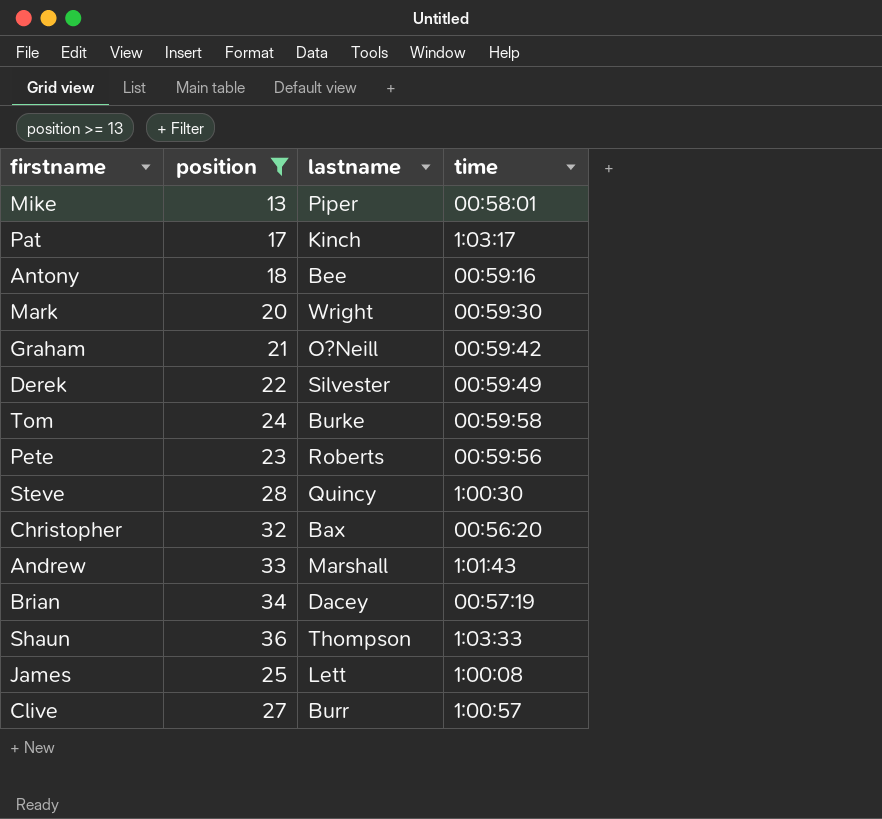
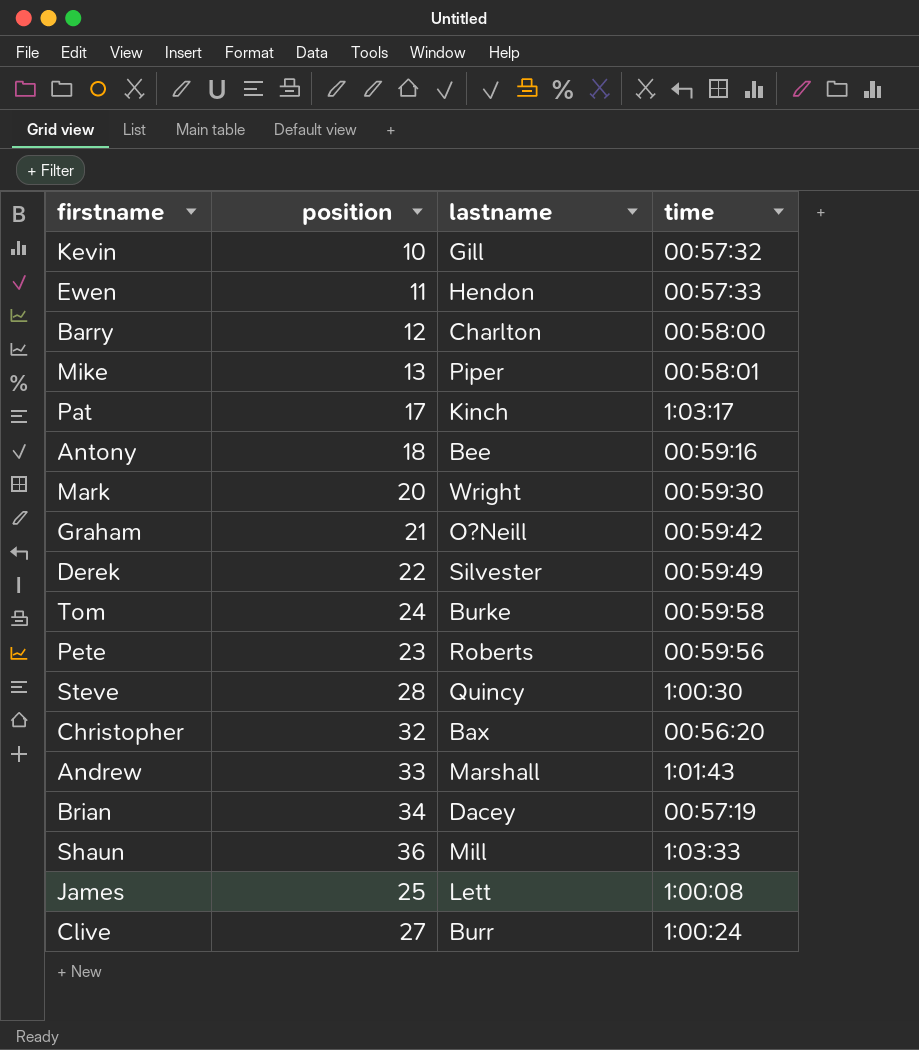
filter: position >= 13 -> none
Shaun | lastname: Thompson -> Mill
Clive | time: 1:00:57 -> 1:00:24

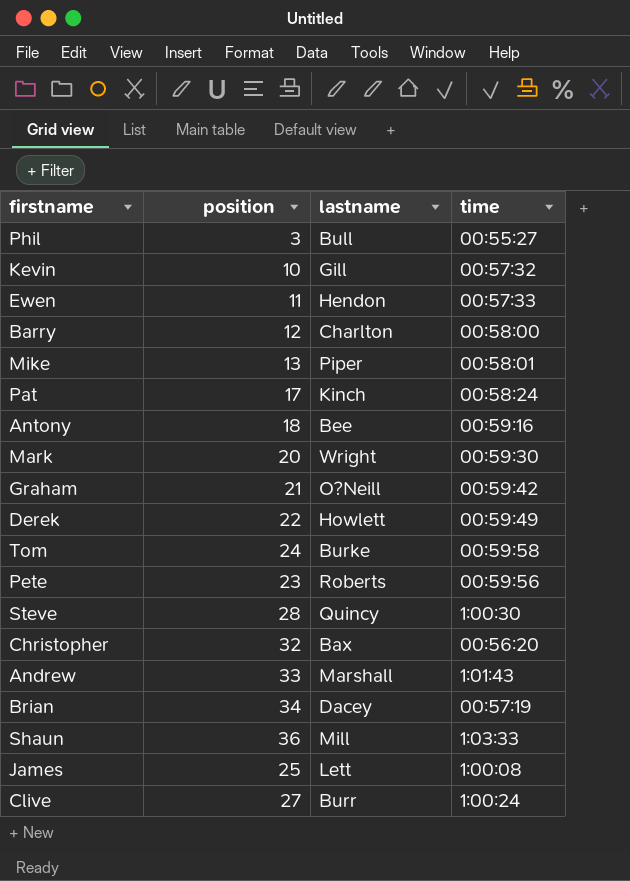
row Phil: none -> 3 | Bull | 00:55:27
Pat | time: 1:03:17 -> 00:58:24
Derek | lastname: Silvester -> Howlett

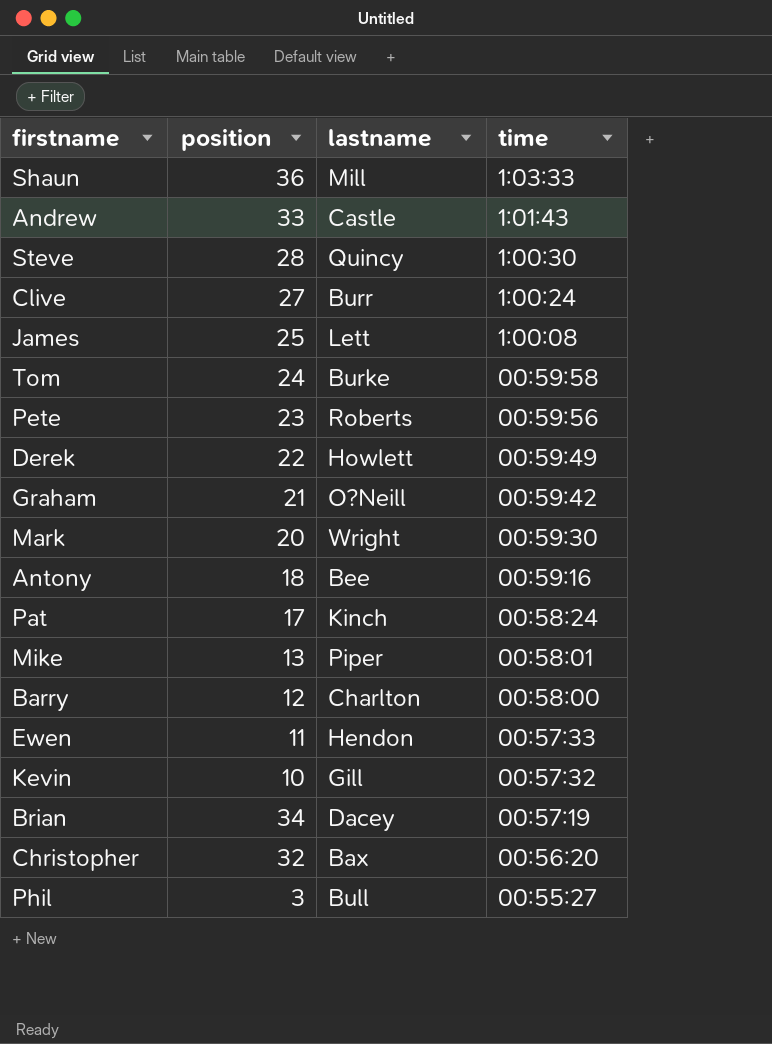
row order: none -> time descending
Andrew | lastname: Marshall -> Castle

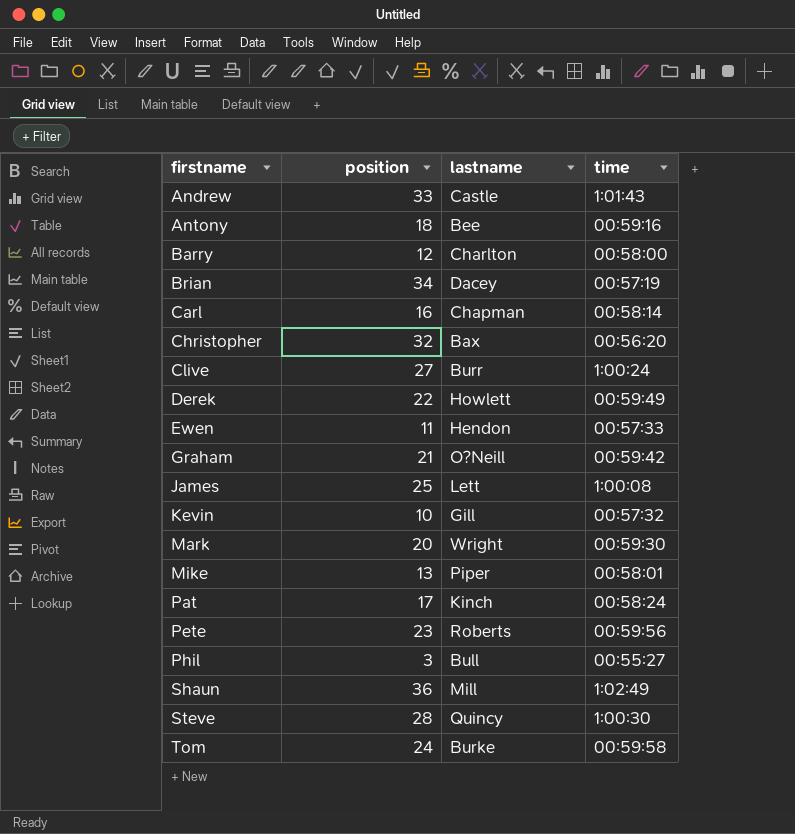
row order: time descending -> firstname ascending
row Carl: none -> 16 | Chapman | 00:58:14
Shaun | time: 1:03:33 -> 1:02:49

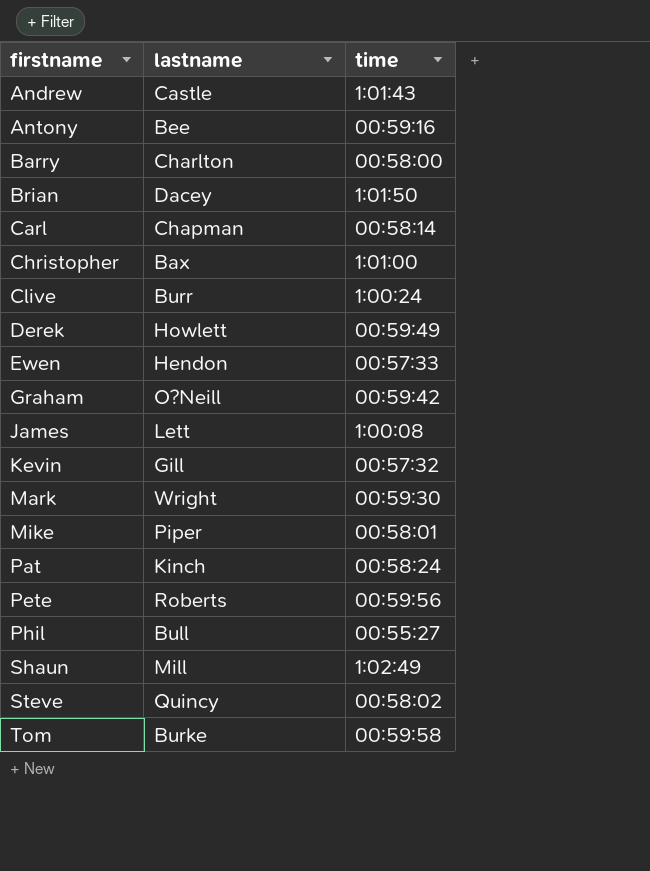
column position | position: 2 -> none
Brian | time: 00:57:19 -> 1:01:50
Christopher | time: 00:56:20 -> 1:01:00
Steve | time: 1:00:30 -> 00:58:02

